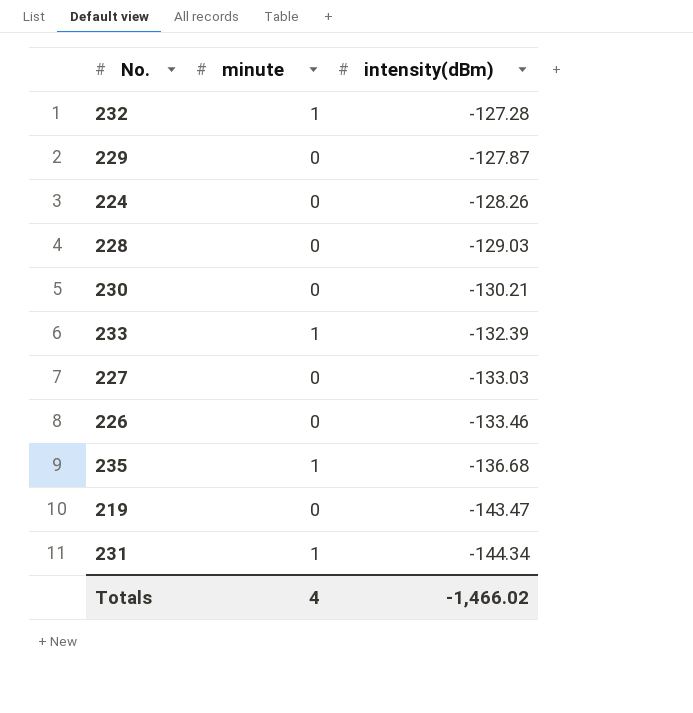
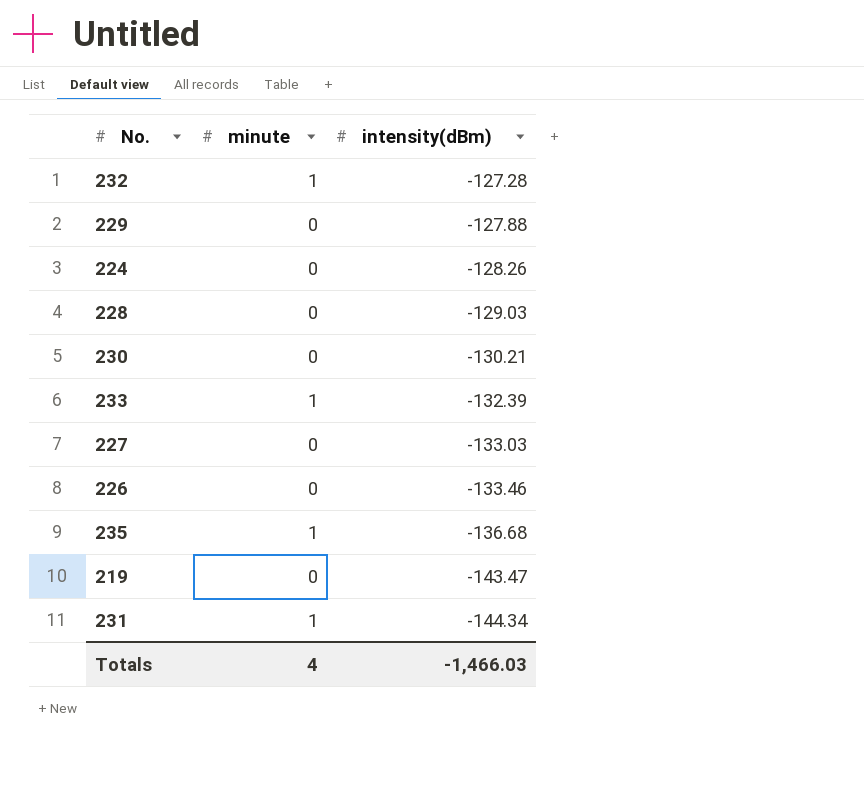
229 | intensity(dBm): -127.87 -> -127.88
Totals | intensity(dBm): -1,466.02 -> -1,466.03

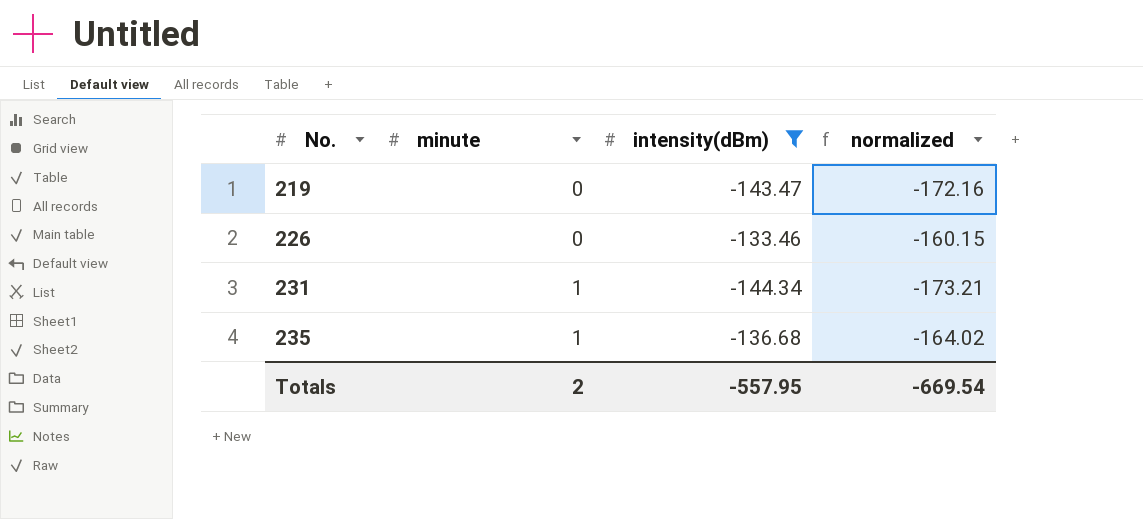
filter: none -> intensity(dBm) <= -133.46
row order: intensity(dBm) descending -> No. ascending
column normalized | formula: none -> [intensity(dBm)] * 1.2
Totals | minute: 4 -> 2
Totals | intensity(dBm): -1,466.03 -> -557.95

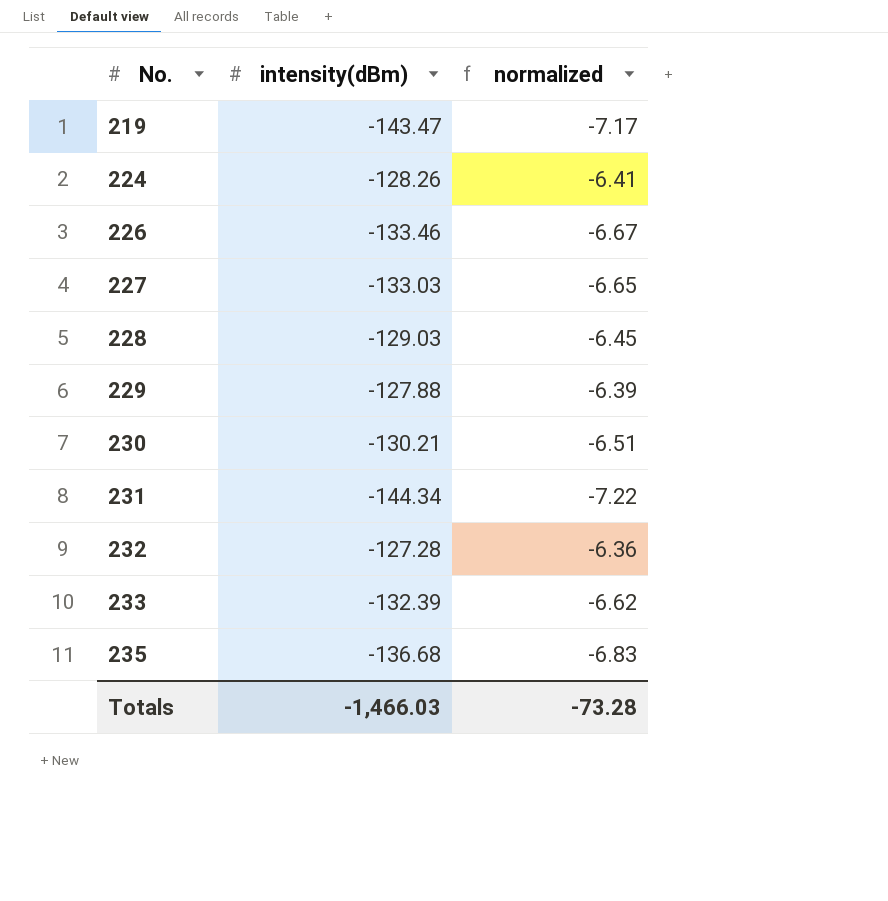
filter: intensity(dBm) <= -133.46 -> none
column minute | position: 2 -> none
column normalized | formula: [intensity(dBm)] * 1.2 -> [intensity(dBm)] * 0.05
Totals | intensity(dBm): -557.95 -> -1,466.03
Totals | normalized: -669.54 -> -73.28

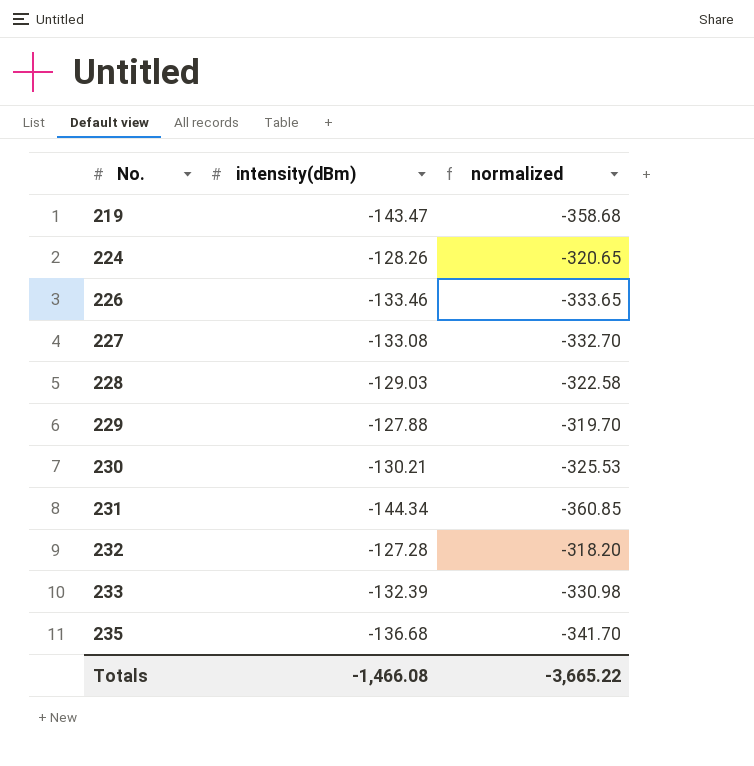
column normalized | formula: [intensity(dBm)] * 0.05 -> [intensity(dBm)] * 2.5
227 | intensity(dBm): -133.03 -> -133.08
Totals | intensity(dBm): -1,466.03 -> -1,466.08
Totals | normalized: -73.28 -> -3,665.22

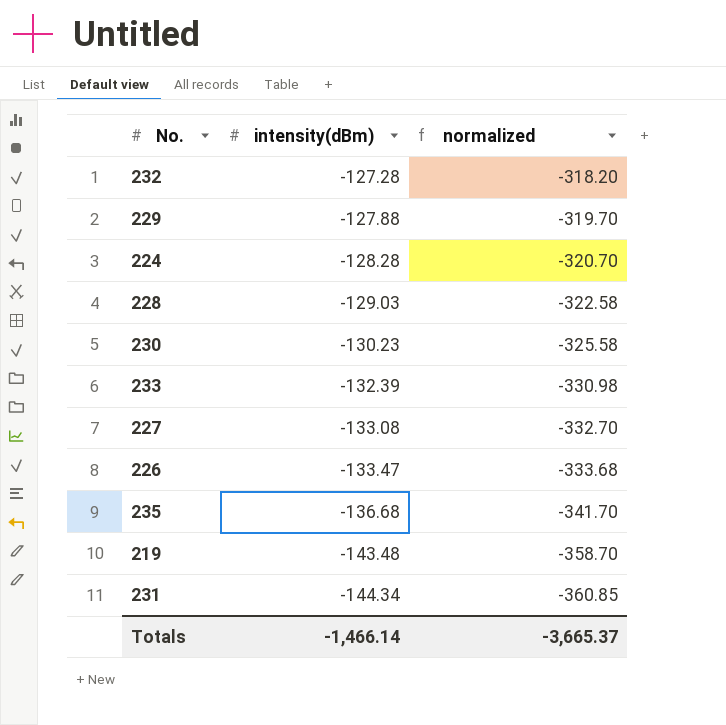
row order: No. ascending -> intensity(dBm) descending
224 | intensity(dBm): -128.26 -> -128.28
224 | normalized: -320.65 -> -320.70
230 | intensity(dBm): -130.21 -> -130.23
230 | normalized: -325.53 -> -325.58
226 | intensity(dBm): -133.46 -> -133.47
226 | normalized: -333.65 -> -333.68
219 | intensity(dBm): -143.47 -> -143.48
219 | normalized: -358.68 -> -358.70
Totals | intensity(dBm): -1,466.08 -> -1,466.14
Totals | normalized: -3,665.22 -> -3,665.37

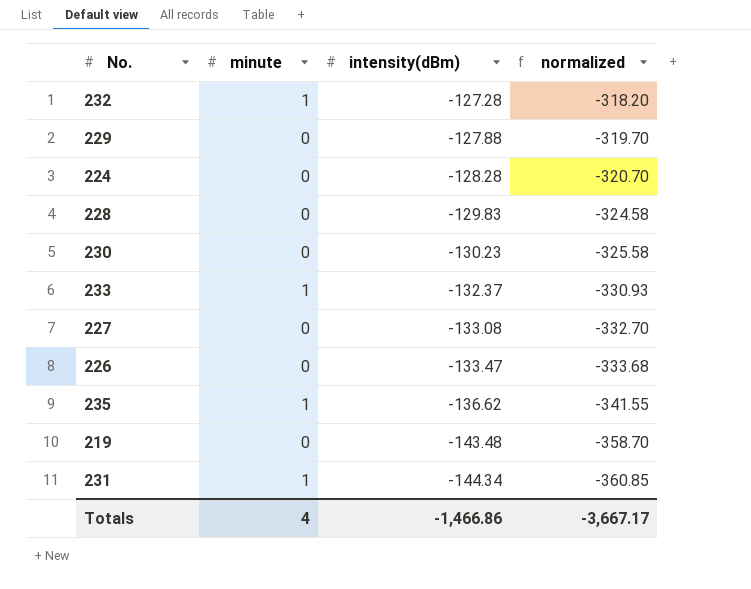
column minute | position: none -> 2
228 | intensity(dBm): -129.03 -> -129.83
228 | normalized: -322.58 -> -324.58
233 | intensity(dBm): -132.39 -> -132.37
233 | normalized: -330.98 -> -330.93
235 | intensity(dBm): -136.68 -> -136.62
235 | normalized: -341.70 -> -341.55
Totals | intensity(dBm): -1,466.14 -> -1,466.86
Totals | normalized: -3,665.37 -> -3,667.17

